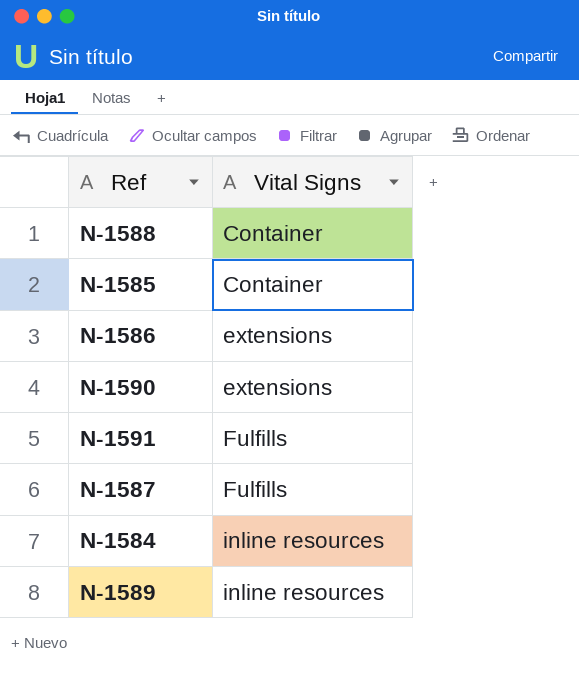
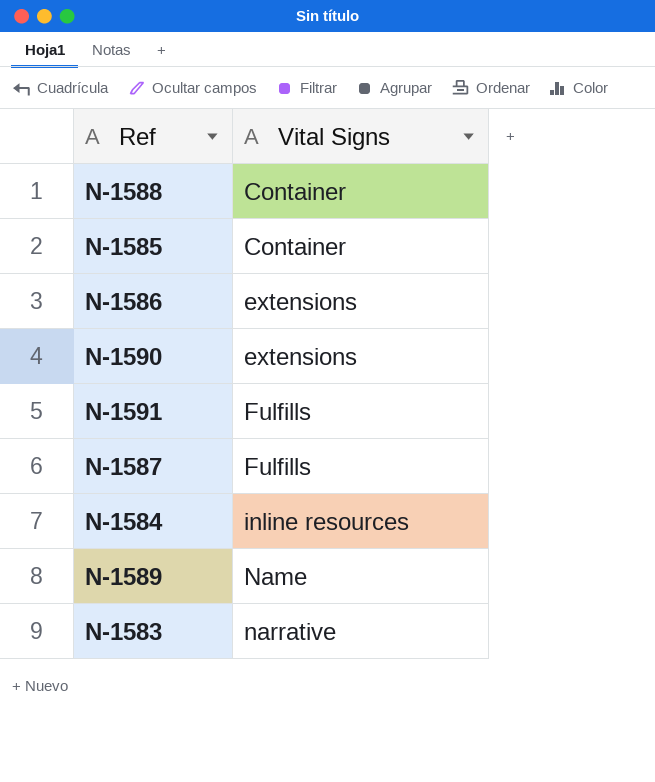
N-1589 | Vital Signs: inline resources -> Name
row N-1583: none -> narrative

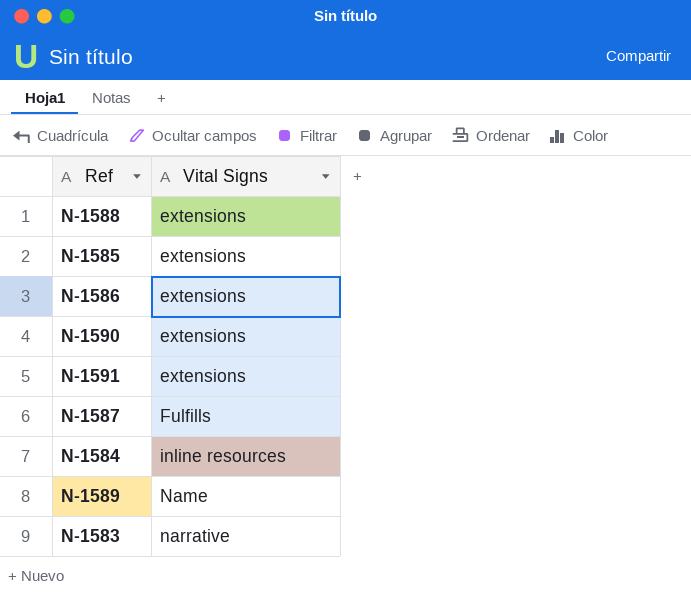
N-1588 | Vital Signs: Container -> extensions
N-1585 | Vital Signs: Container -> extensions
N-1591 | Vital Signs: Fulfills -> extensions

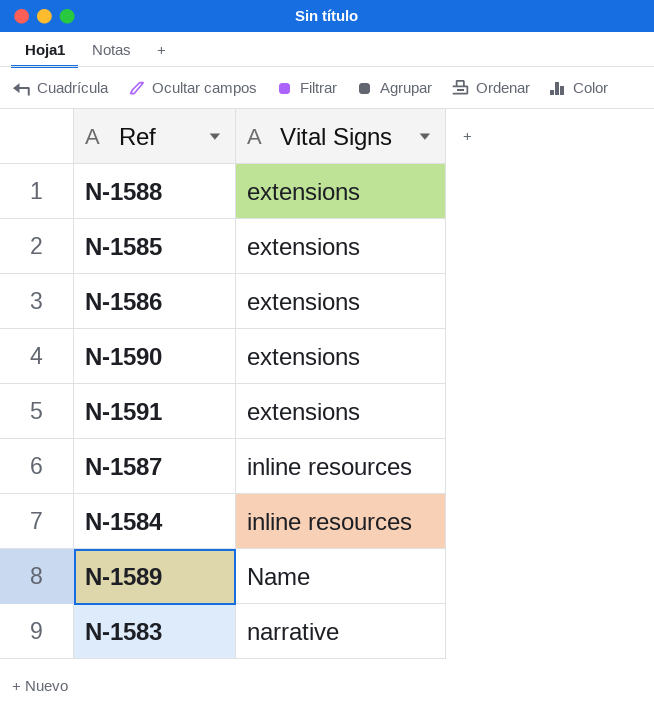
N-1587 | Vital Signs: Fulfills -> inline resources

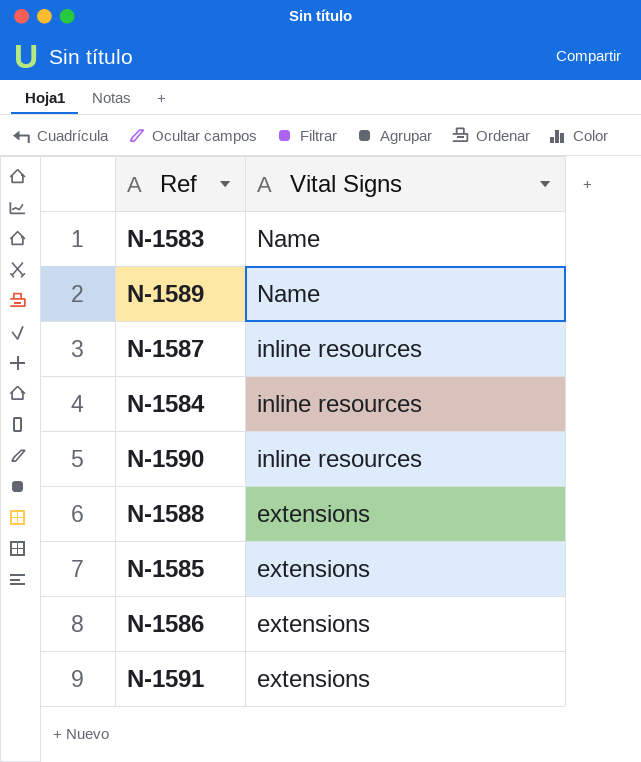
row order: Vital Signs ascending -> Vital Signs descending
N-1583 | Vital Signs: narrative -> Name
N-1590 | Vital Signs: extensions -> inline resources

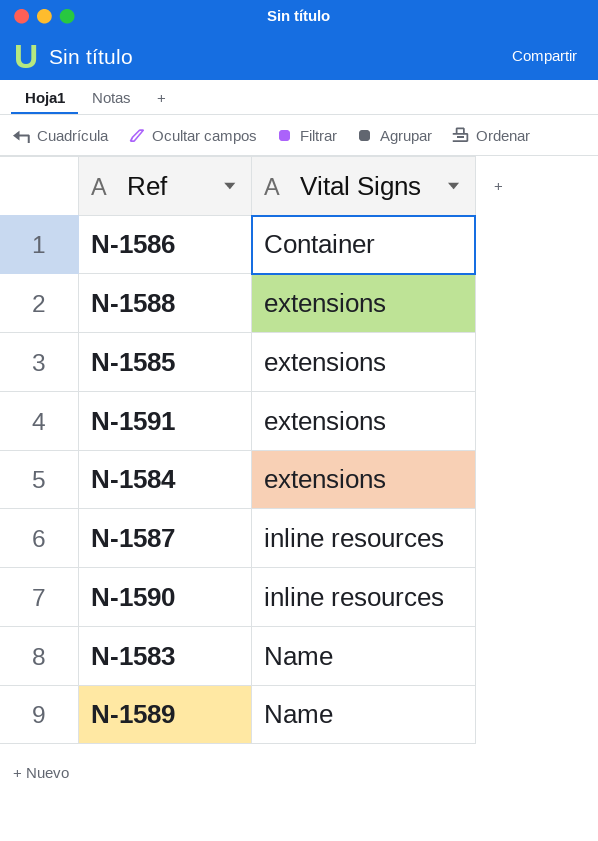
row order: Vital Signs descending -> Vital Signs ascending
N-1586 | Vital Signs: extensions -> Container
N-1584 | Vital Signs: inline resources -> extensions

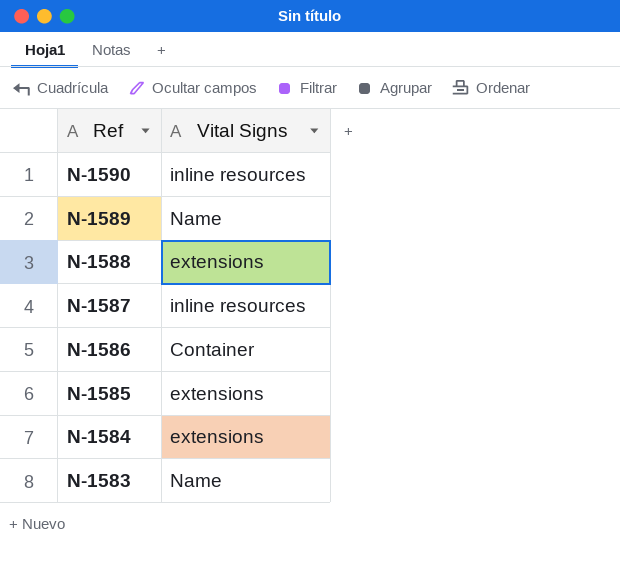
row order: Vital Signs ascending -> Ref descending
row N-1591: extensions -> none

